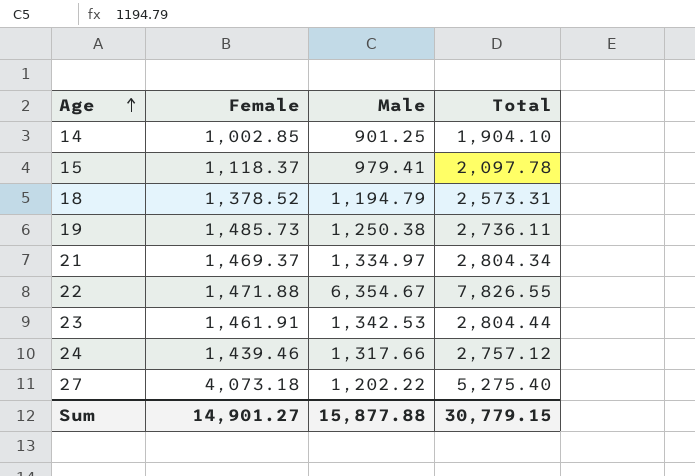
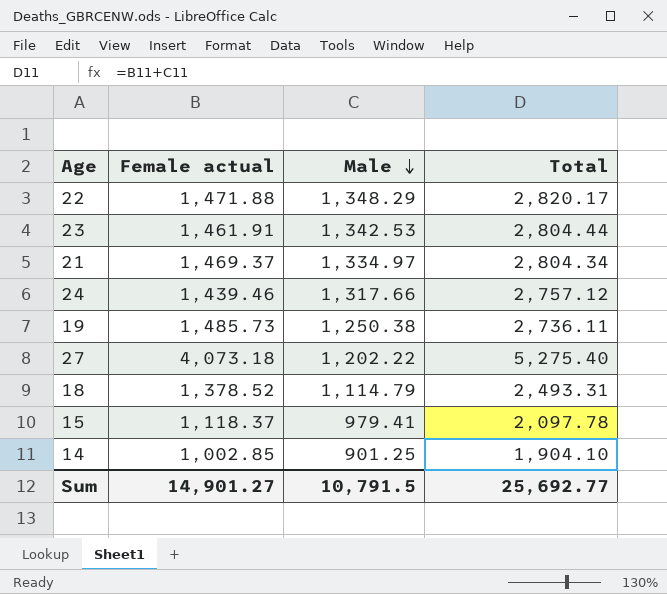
row order: Age ascending -> Male descending
column name: Female -> Female actual
22 | Male: 6,354.67 -> 1,348.29
22 | Total: 7,826.55 -> 2,820.17
18 | Male: 1,194.79 -> 1,114.79
18 | Total: 2,573.31 -> 2,493.31
Sum | Male: 15,877.88 -> 10,791.5
Sum | Total: 30,779.15 -> 25,692.77

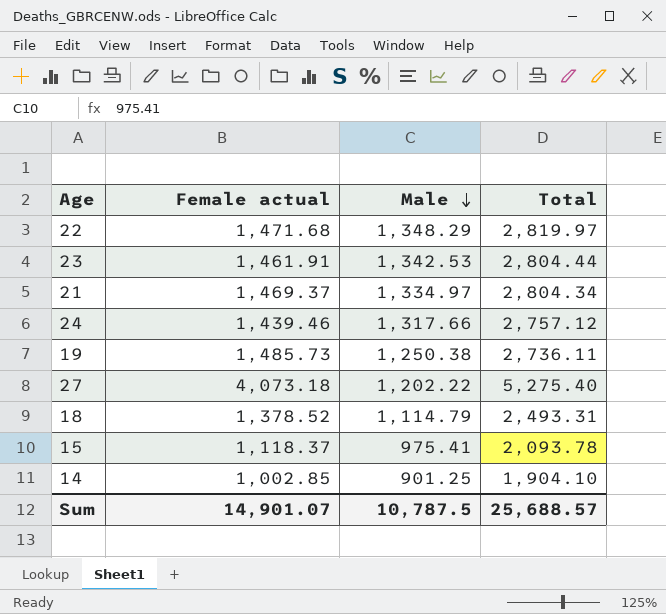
22 | Female actual: 1,471.88 -> 1,471.68
22 | Total: 2,820.17 -> 2,819.97
15 | Male: 979.41 -> 975.41
15 | Total: 2,097.78 -> 2,093.78
Sum | Female actual: 14,901.27 -> 14,901.07
Sum | Male: 10,791.5 -> 10,787.5
Sum | Total: 25,692.77 -> 25,688.57

